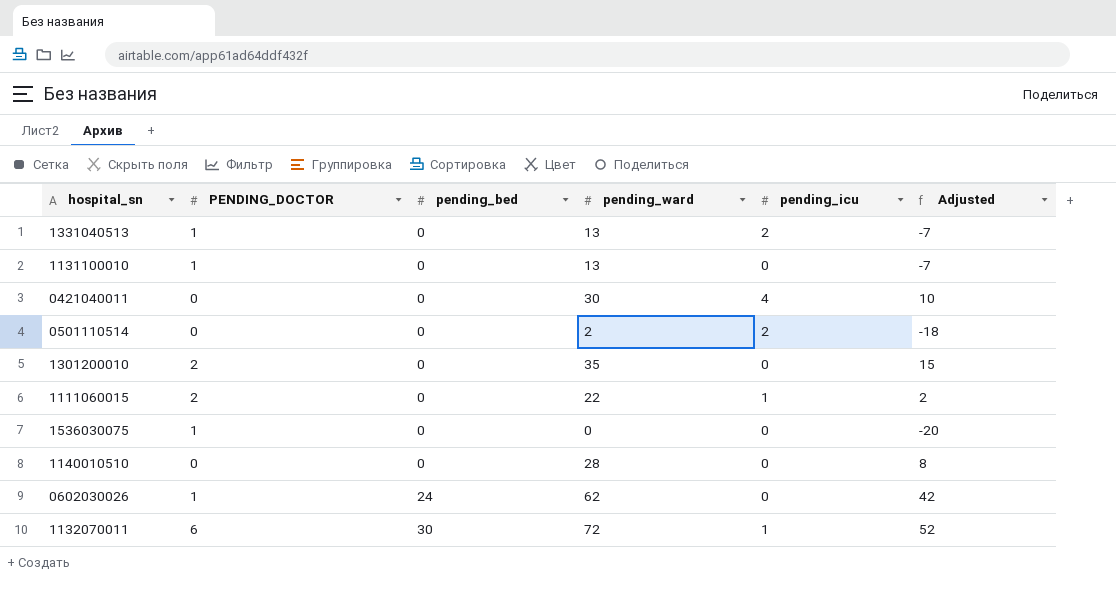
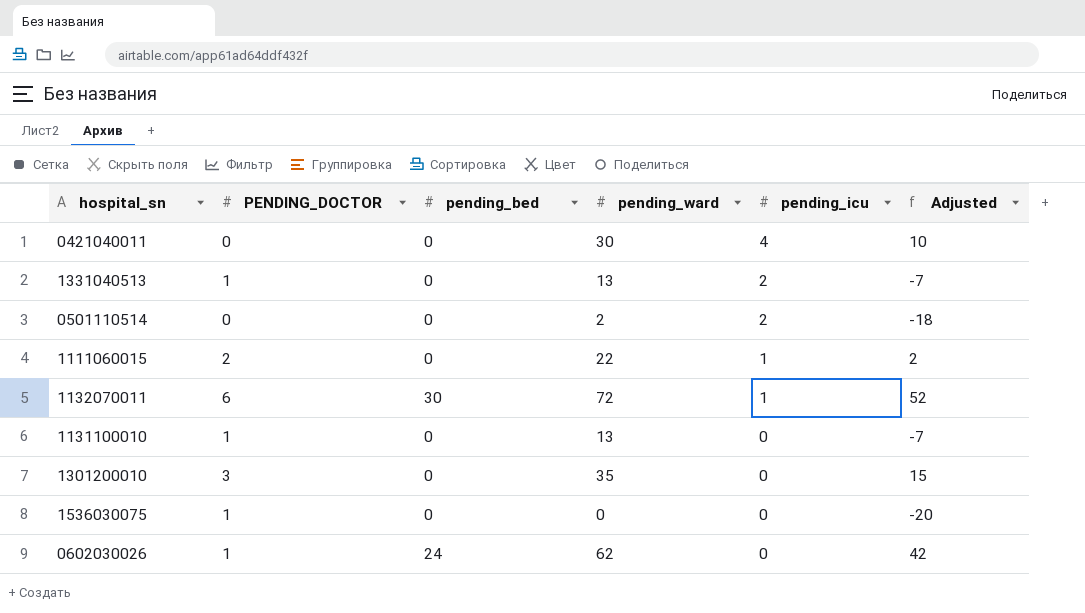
row order: pending_bed ascending -> pending_icu descending
row 1140010510: 0 | 0 | 28 | 0 | 8 -> none
1301200010 | PENDING_DOCTOR: 2 -> 3

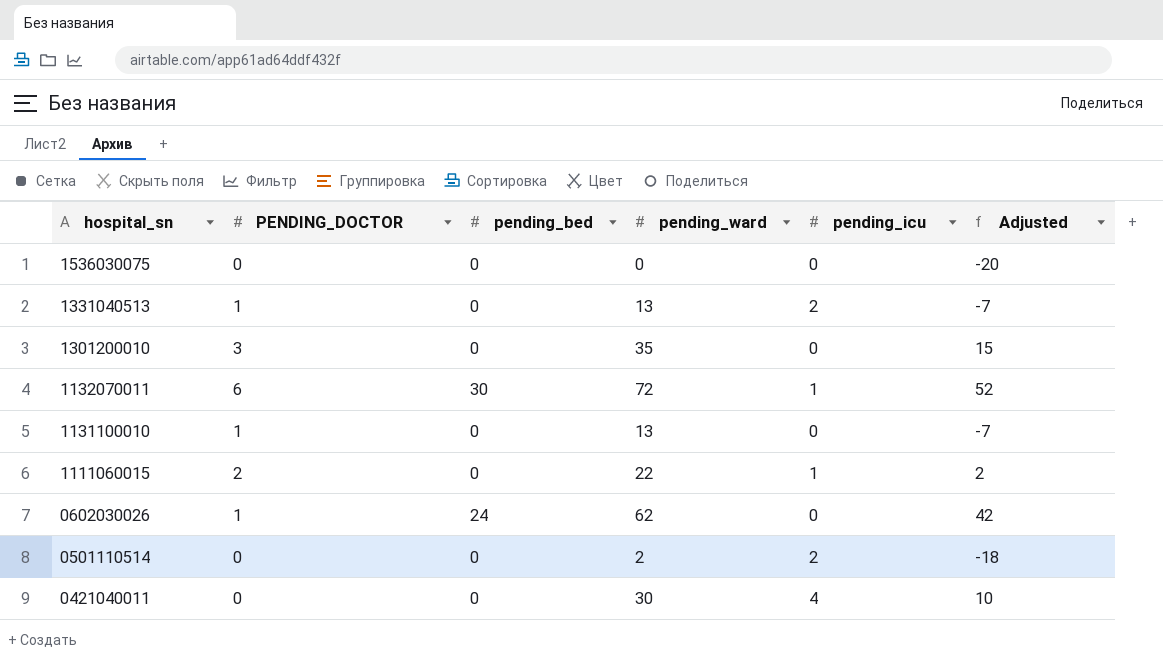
row order: pending_icu descending -> hospital_sn descending
1536030075 | PENDING_DOCTOR: 1 -> 0

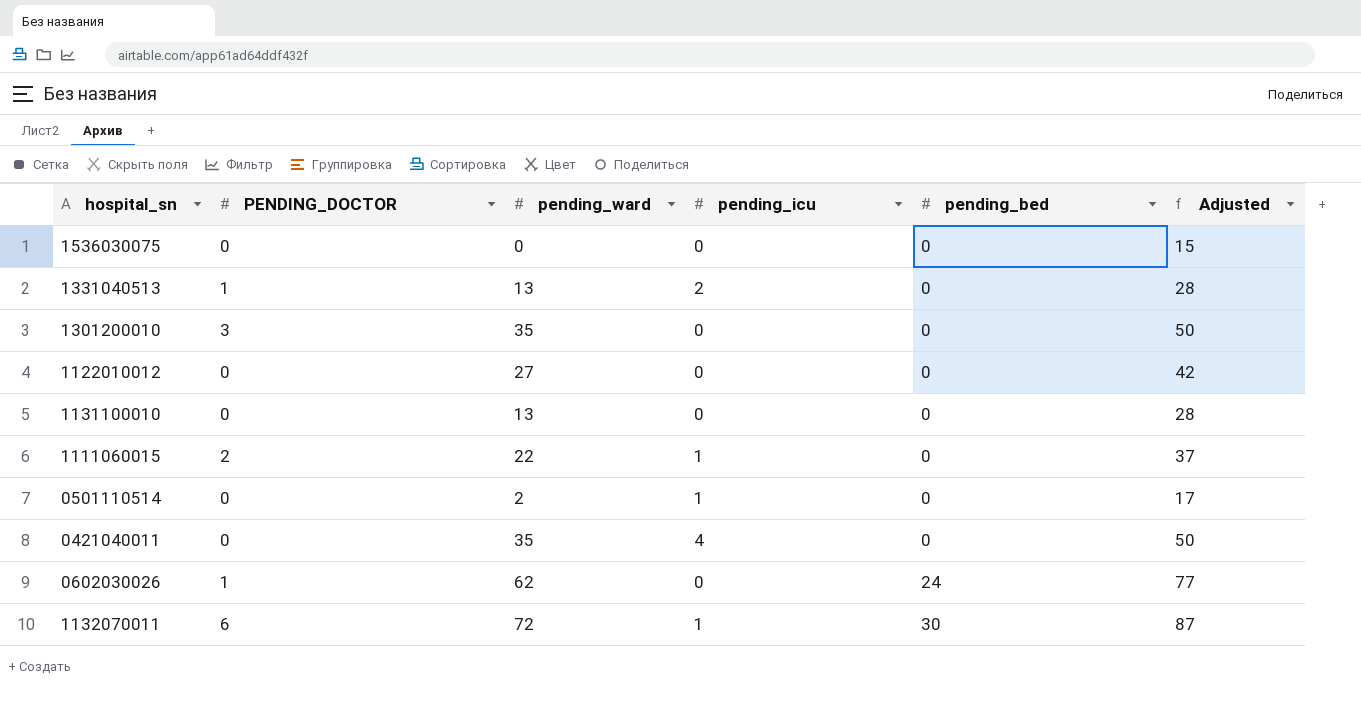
row order: hospital_sn descending -> pending_bed ascending
column pending_bed | position: 3 -> 5
column Adjusted | formula: [pending_ward] - 20 -> [pending_ward] + 15
row 1122010012: none -> 0 | 27 | 0 | 0 | 42
1131100010 | PENDING_DOCTOR: 1 -> 0
0501110514 | pending_icu: 2 -> 1
0421040011 | pending_ward: 30 -> 35

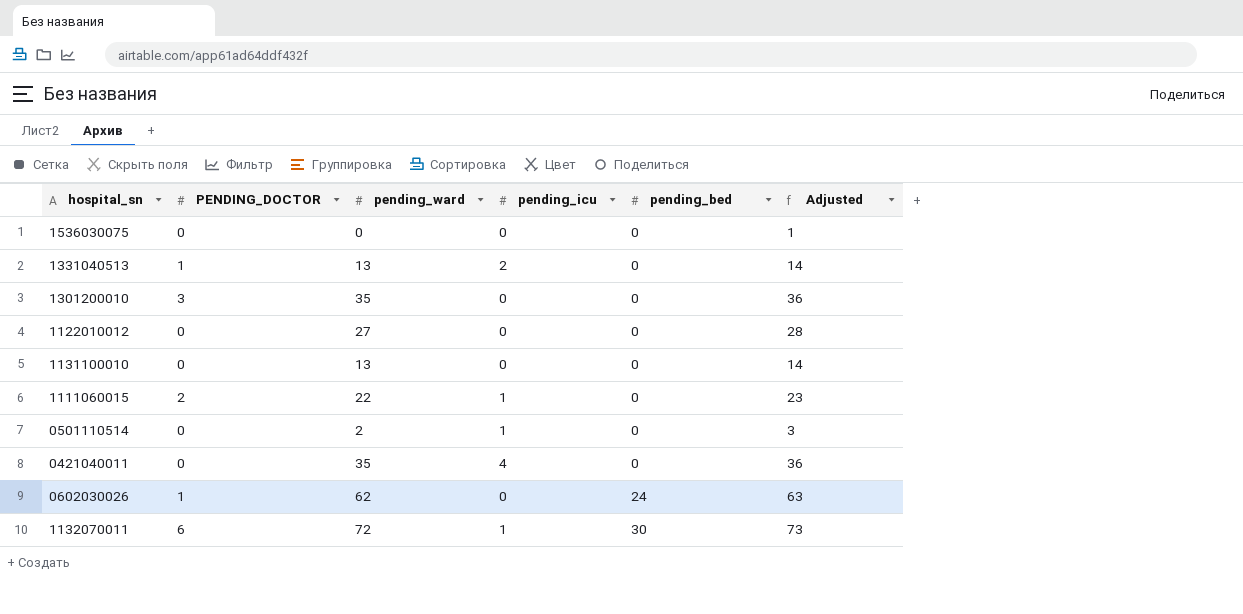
column Adjusted | formula: [pending_ward] + 15 -> [pending_ward] + 1

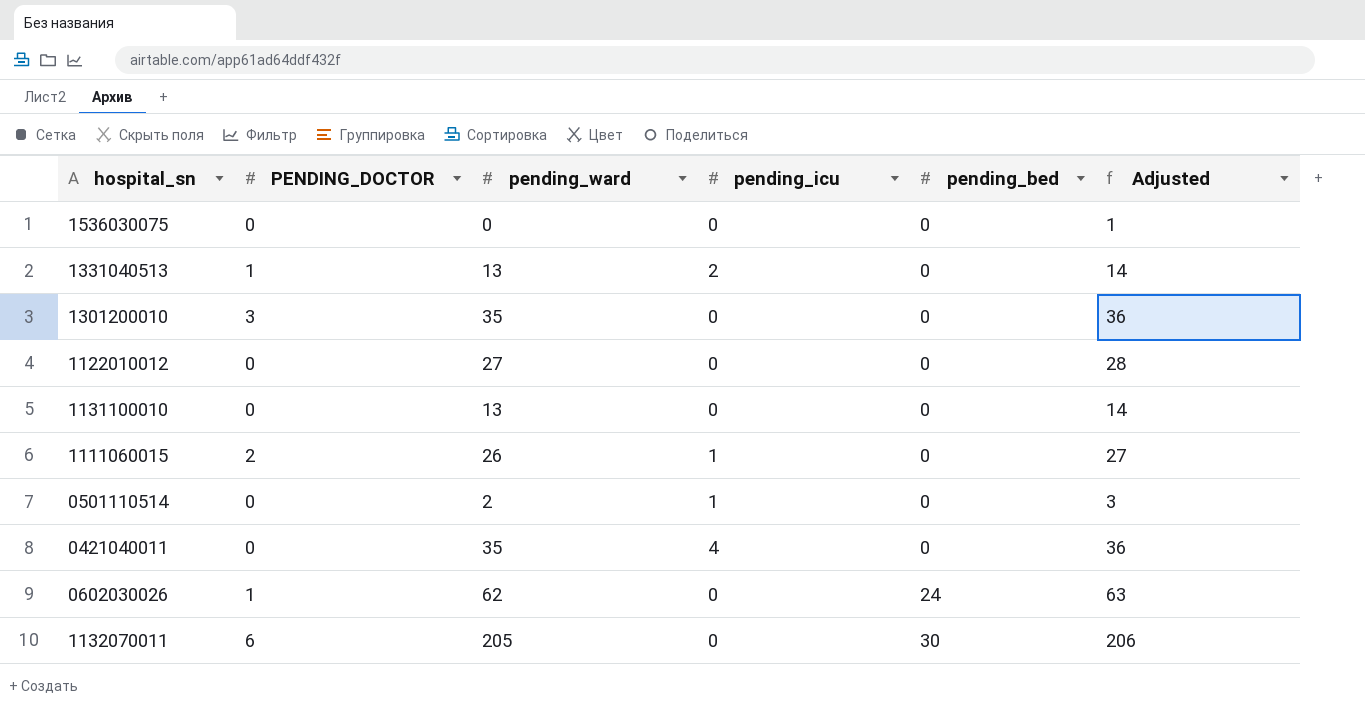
1111060015 | pending_ward: 22 -> 26
1111060015 | Adjusted: 23 -> 27
1132070011 | pending_ward: 72 -> 205
1132070011 | pending_icu: 1 -> 0
1132070011 | Adjusted: 73 -> 206

